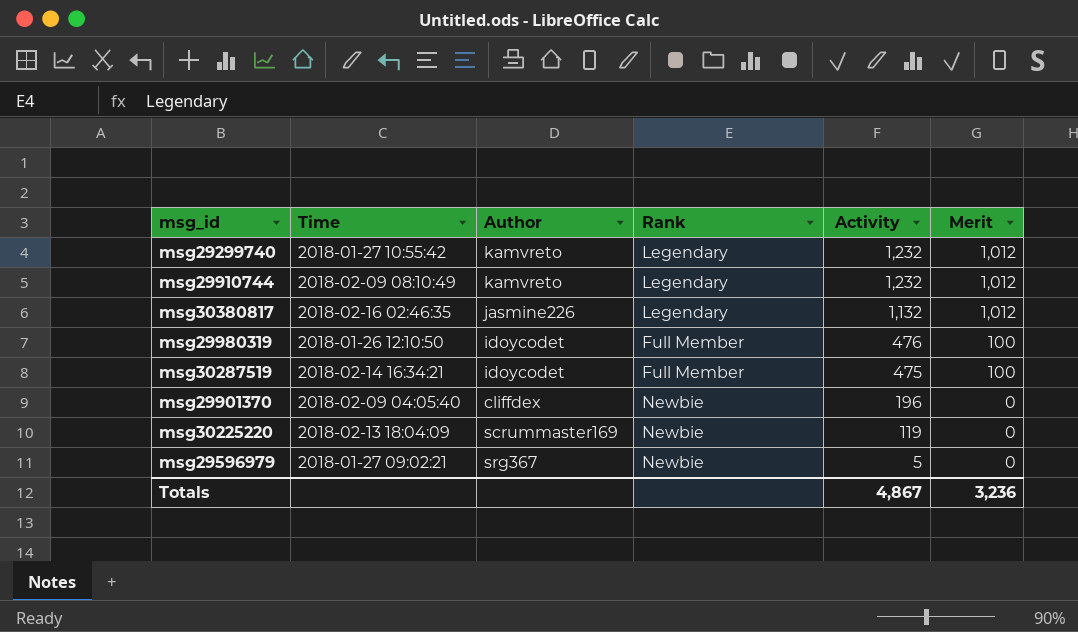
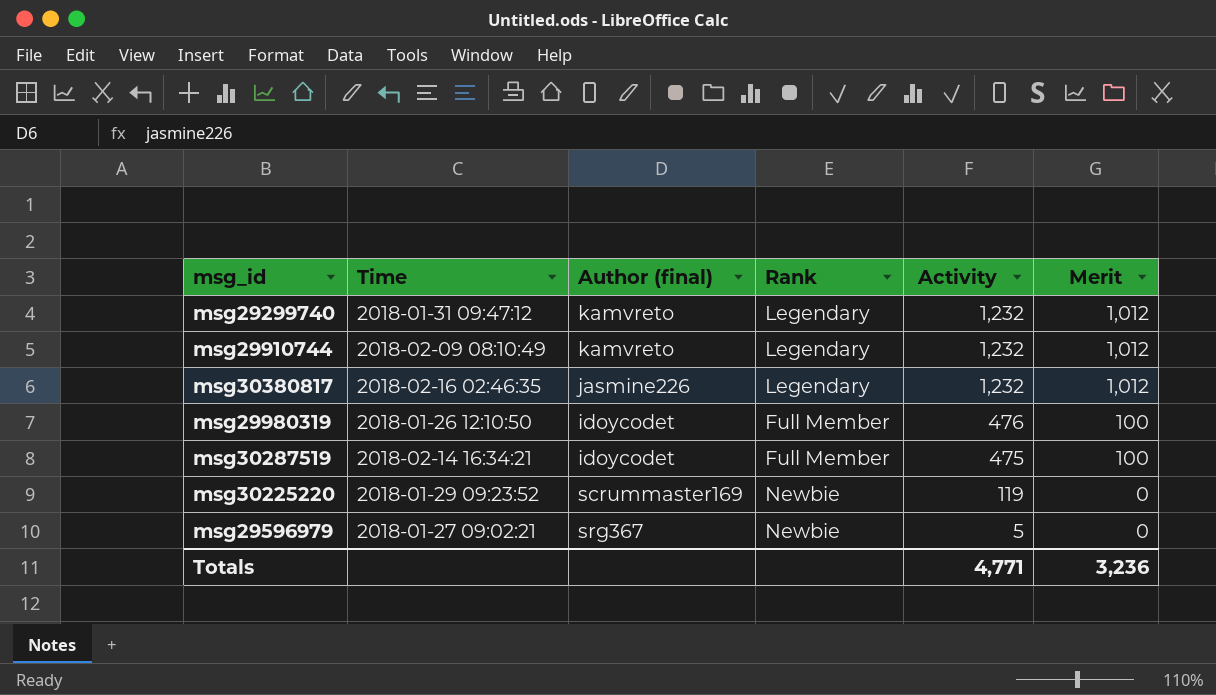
column name: Author -> Author (final)
row msg29901370: 2018-02-09 04:05:40 | cliffdex | Newbie | 196 | 0 -> none
msg29299740 | Time: 2018-01-27 10:55:42 -> 2018-01-31 09:47:12
msg30380817 | Activity: 1,132 -> 1,232
msg30225220 | Time: 2018-02-13 18:04:09 -> 2018-01-29 09:23:52
Totals | Activity: 4,867 -> 4,771

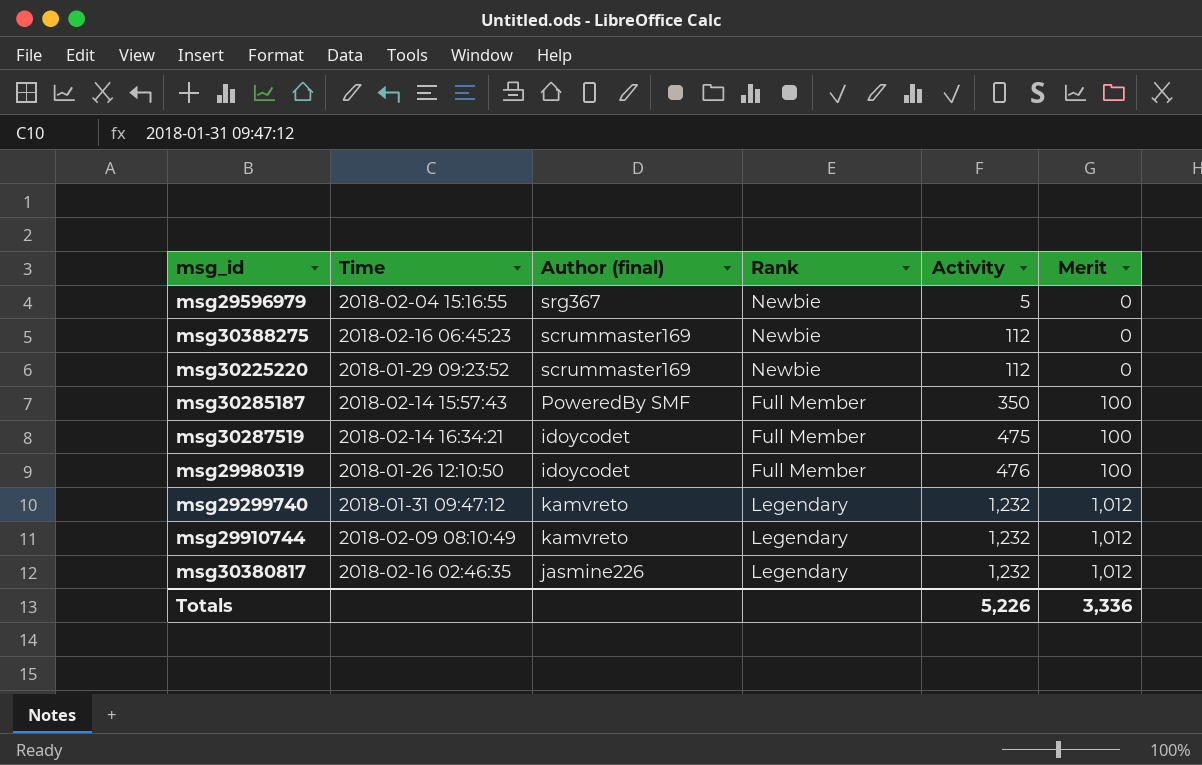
row order: Activity descending -> Activity ascending
msg29596979 | Time: 2018-01-27 09:02:21 -> 2018-02-04 15:16:55
row msg30388275: none -> 2018-02-16 06:45:23 | scrummaster169 | Newbie | 112 | 0
msg30225220 | Activity: 119 -> 112
row msg30285187: none -> 2018-02-14 15:57:43 | PoweredBy SMF | Full Member | 350 | 100
Totals | Activity: 4,771 -> 5,226
Totals | Merit: 3,236 -> 3,336

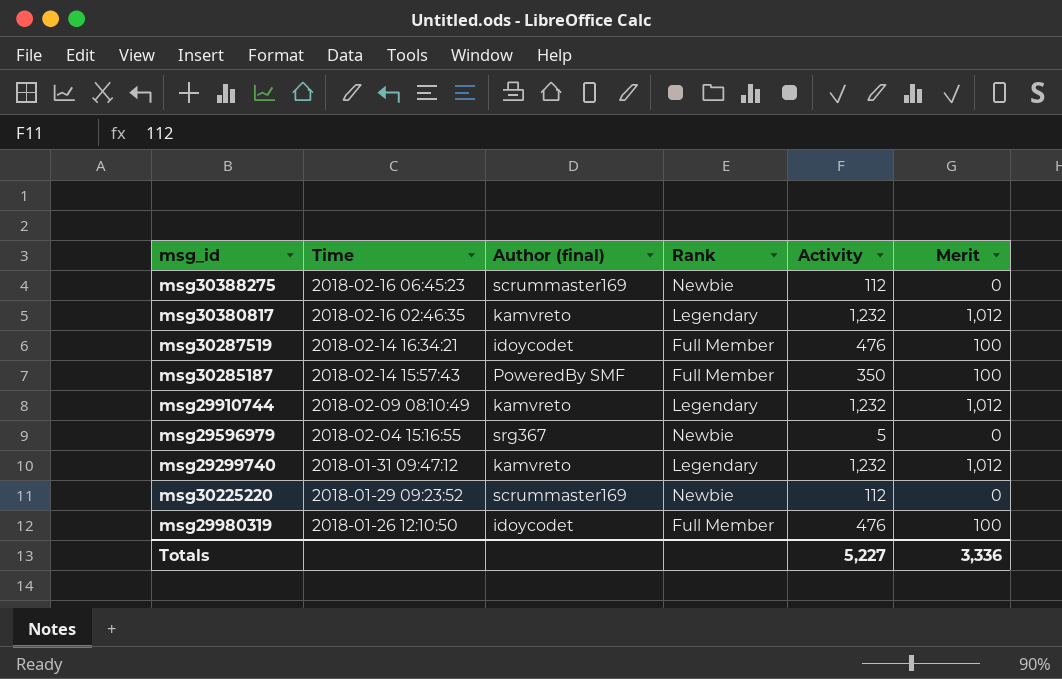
row order: Activity ascending -> Time descending
msg30380817 | Author (final): jasmine226 -> kamvreto
msg30287519 | Activity: 475 -> 476
Totals | Activity: 5,226 -> 5,227

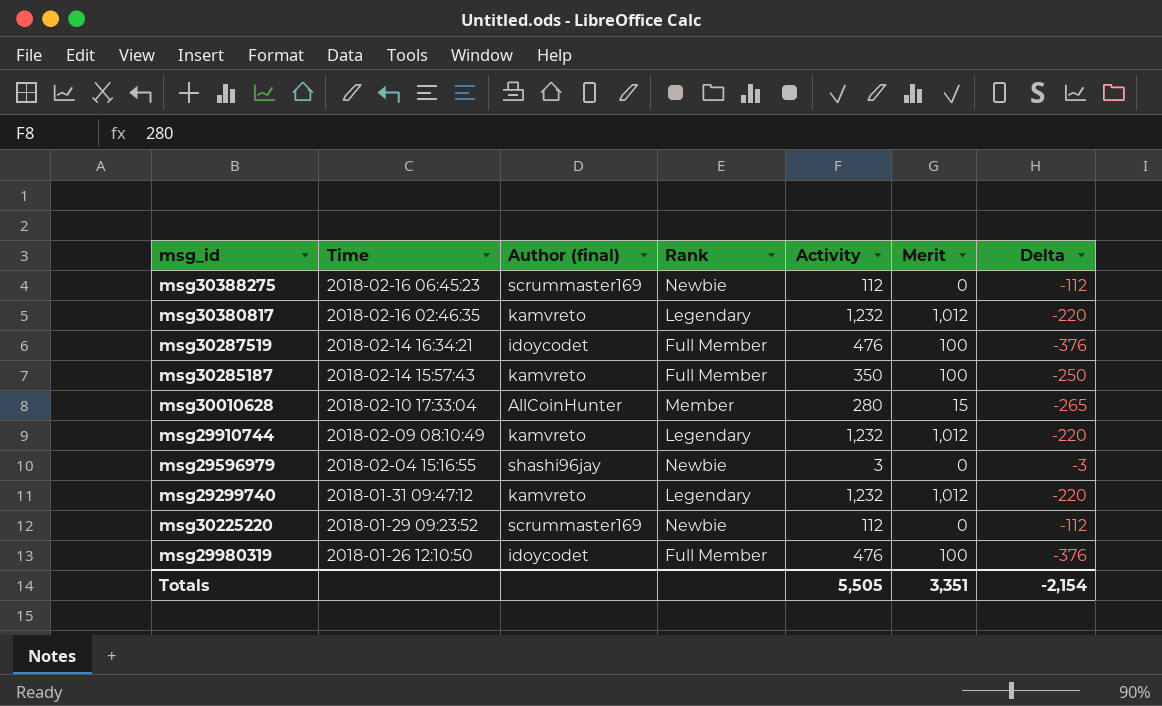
column Delta | formula: none -> [Merit] - [Activity]
msg30285187 | Author (final): PoweredBy SMF -> kamvreto
row msg30010628: none -> 2018-02-10 17:33:04 | AllCoinHunter | Member | 280 | 15 | -265
msg29596979 | Author (final): srg367 -> shashi96jay
msg29596979 | Activity: 5 -> 3
Totals | Activity: 5,227 -> 5,505
Totals | Merit: 3,336 -> 3,351

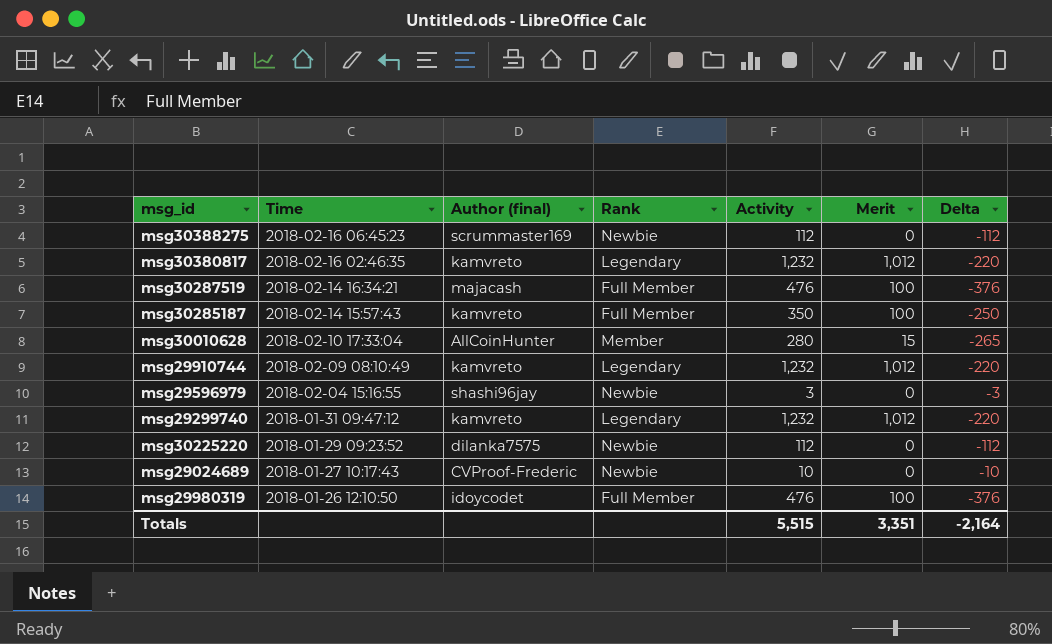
msg30287519 | Author (final): idoycodet -> majacash
msg30225220 | Author (final): scrummaster169 -> dilanka7575
row msg29024689: none -> 2018-01-27 10:17:43 | CVProof-Frederic | Newbie | 10 | 0 | -10
Totals | Activity: 5,505 -> 5,515
Totals | Delta: -2,154 -> -2,164

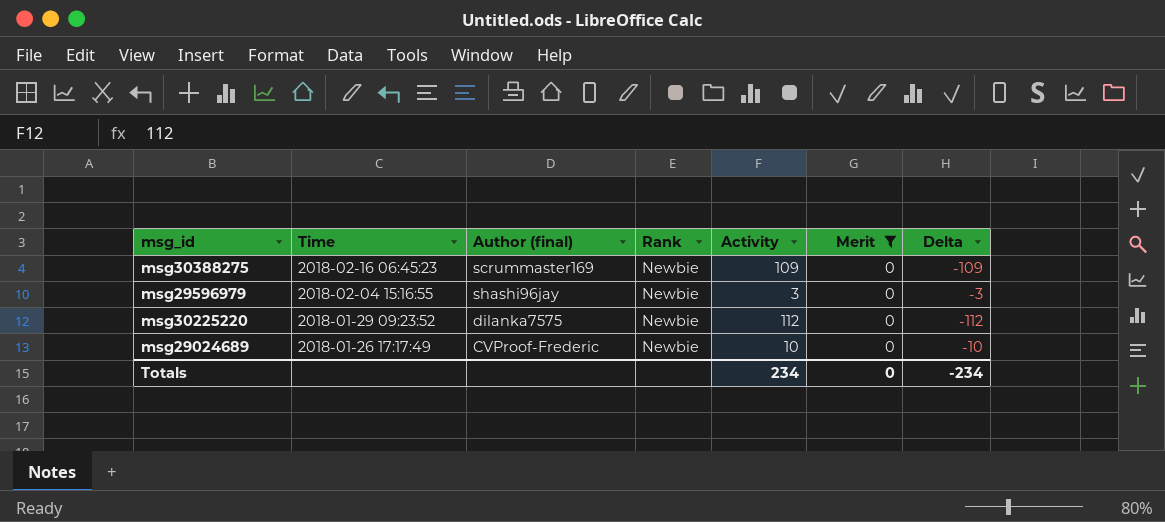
filter: none -> Merit = 0
msg30388275 | Activity: 112 -> 109
msg30388275 | Delta: -112 -> -109
msg29024689 | Time: 2018-01-27 10:17:43 -> 2018-01-26 17:17:49
Totals | Activity: 5,515 -> 234
Totals | Merit: 3,351 -> 0
Totals | Delta: -2,164 -> -234

